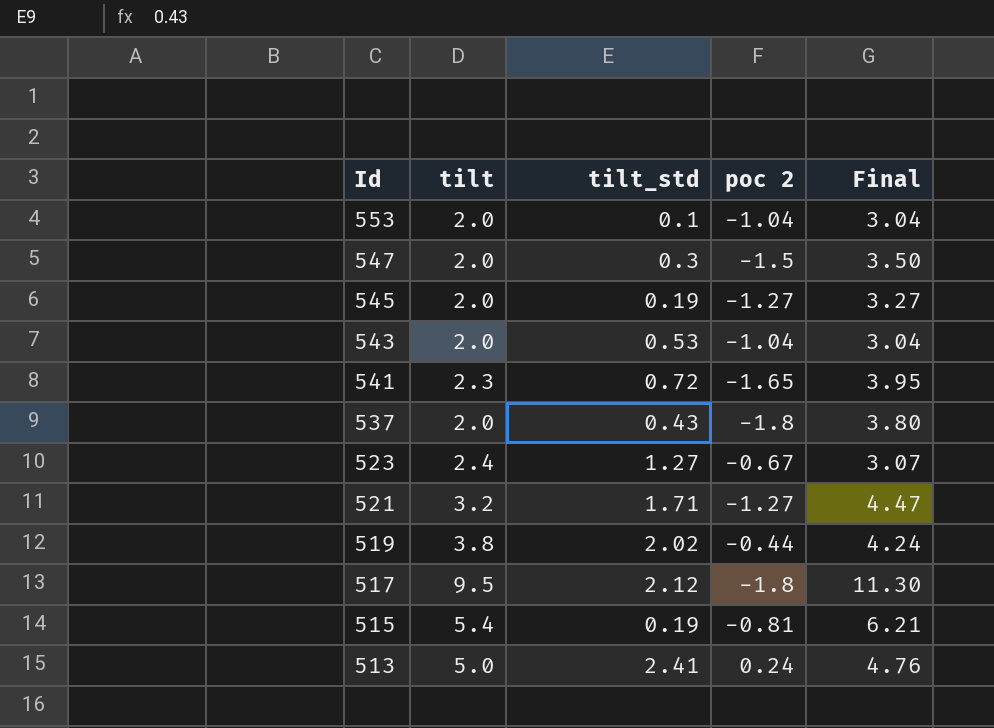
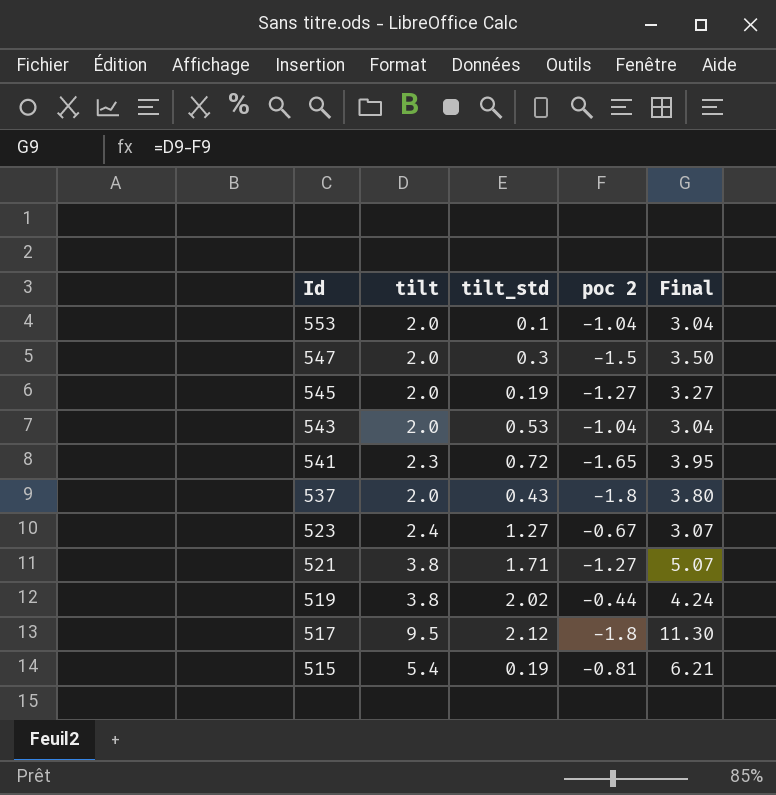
row 513: 5.0 | 2.41 | 0.24 | 4.76 -> none
521 | tilt: 3.2 -> 3.8
521 | Final: 4.47 -> 5.07

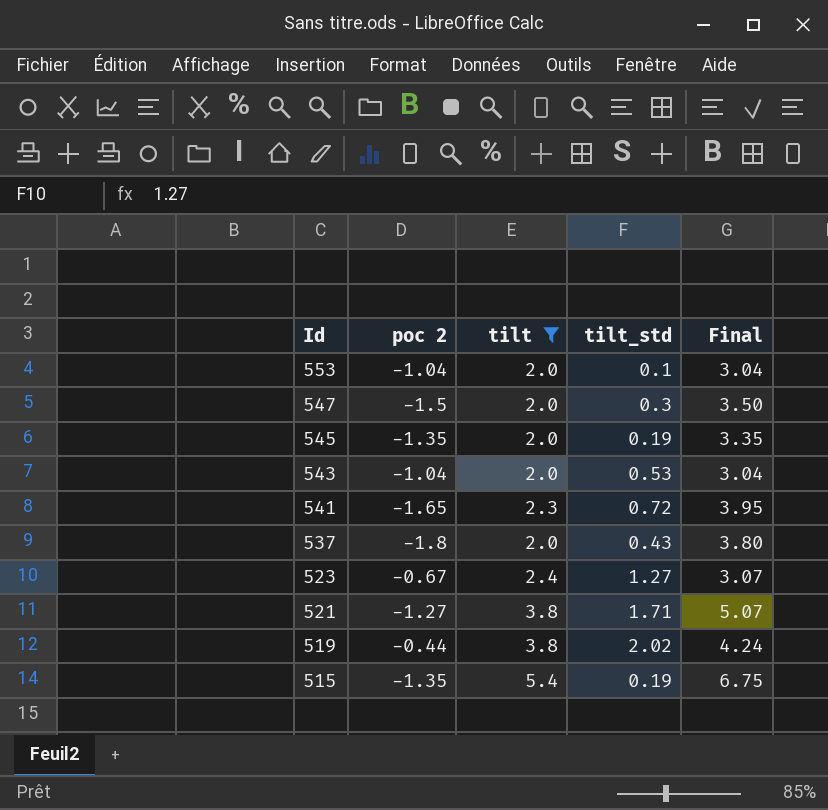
filter: none -> tilt != 9.5
column poc 2 | position: 4 -> 2
545 | poc 2: -1.27 -> -1.35
545 | Final: 3.27 -> 3.35
515 | poc 2: -0.81 -> -1.35
515 | Final: 6.21 -> 6.75

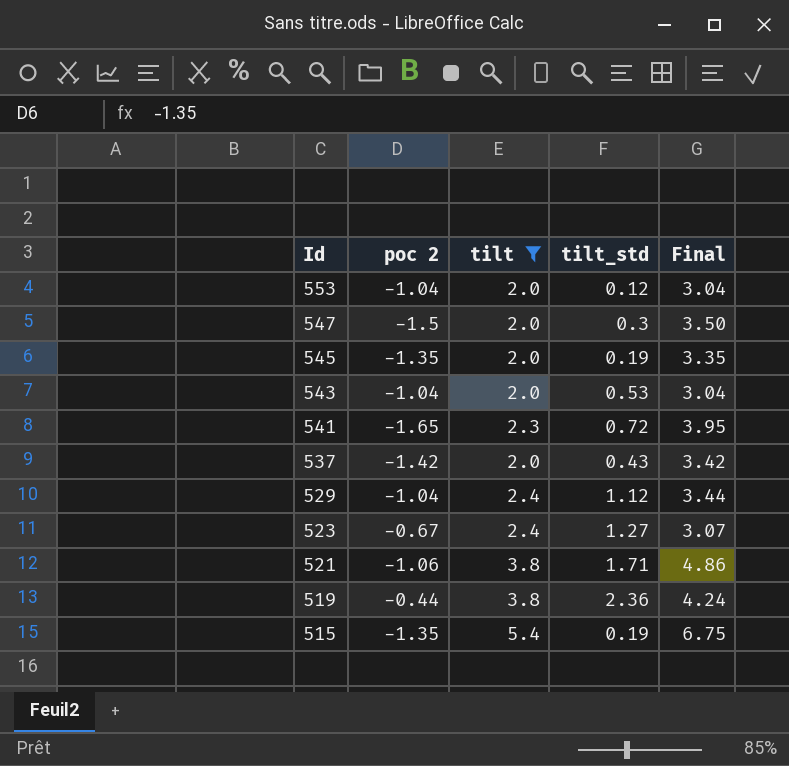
553 | tilt_std: 0.1 -> 0.12
537 | poc 2: -1.8 -> -1.42
537 | Final: 3.80 -> 3.42
row 529: none -> -1.04 | 2.4 | 1.12 | 3.44
521 | poc 2: -1.27 -> -1.06
521 | Final: 5.07 -> 4.86
519 | tilt_std: 2.02 -> 2.36

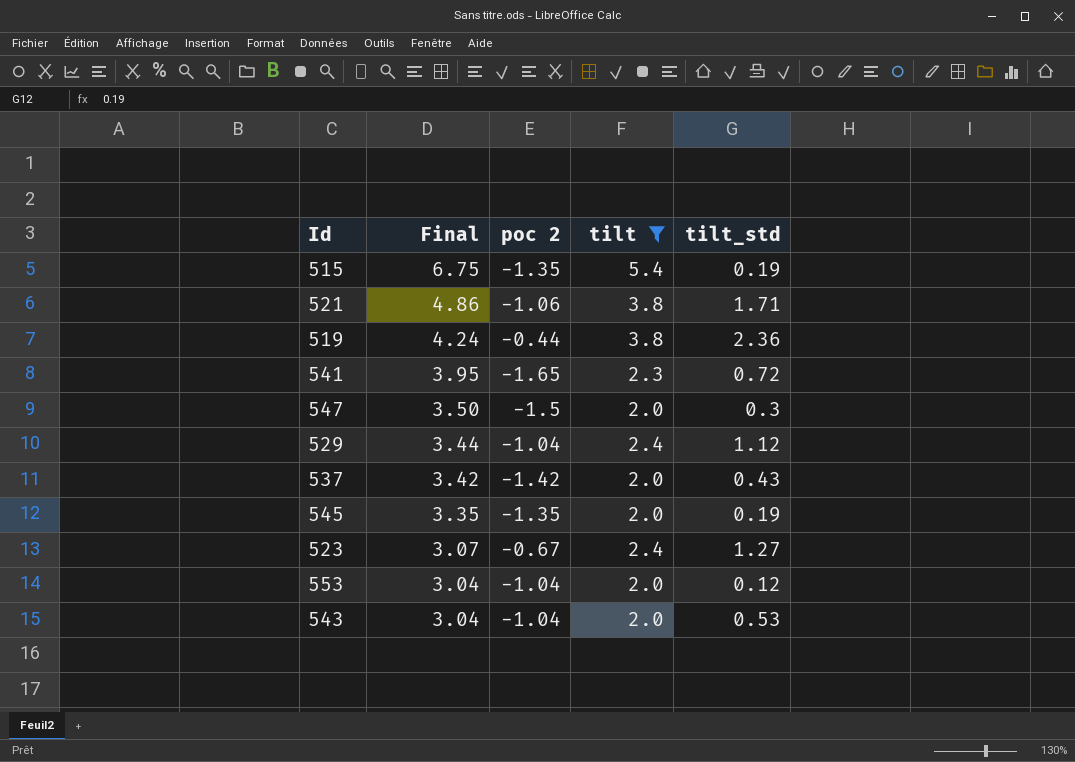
row order: Id descending -> Final descending
column Final | position: 5 -> 2

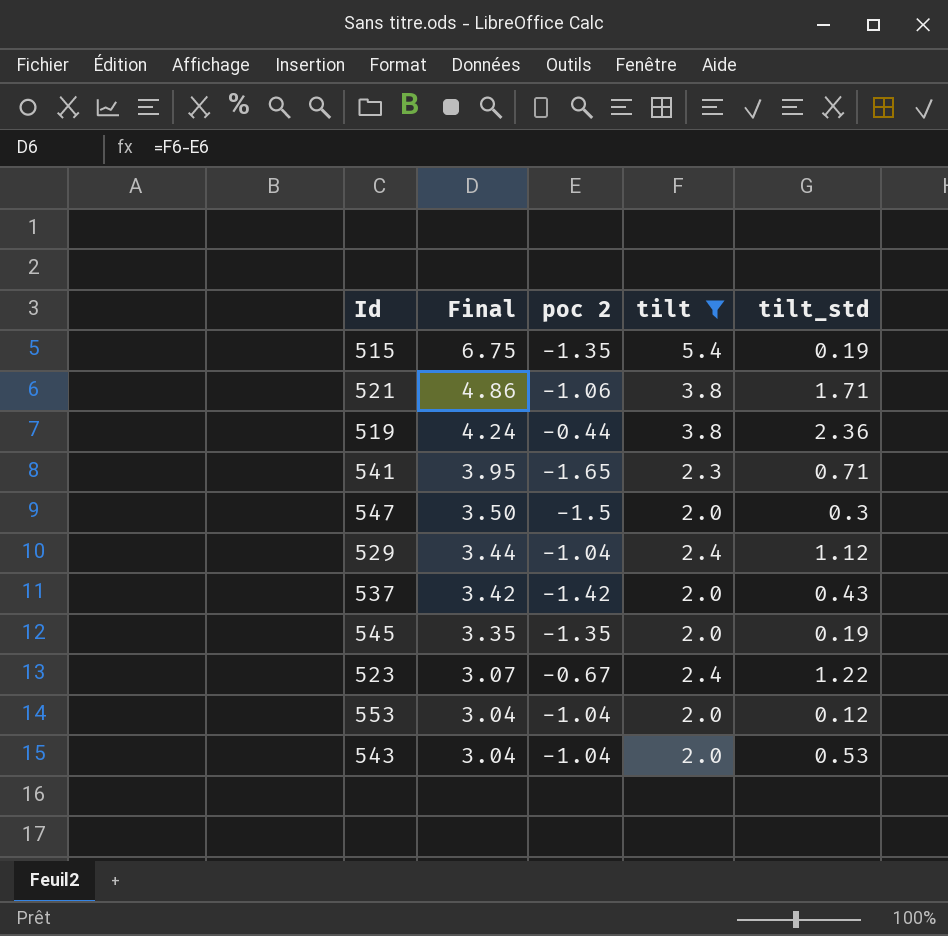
541 | tilt_std: 0.72 -> 0.71
523 | tilt_std: 1.27 -> 1.22

